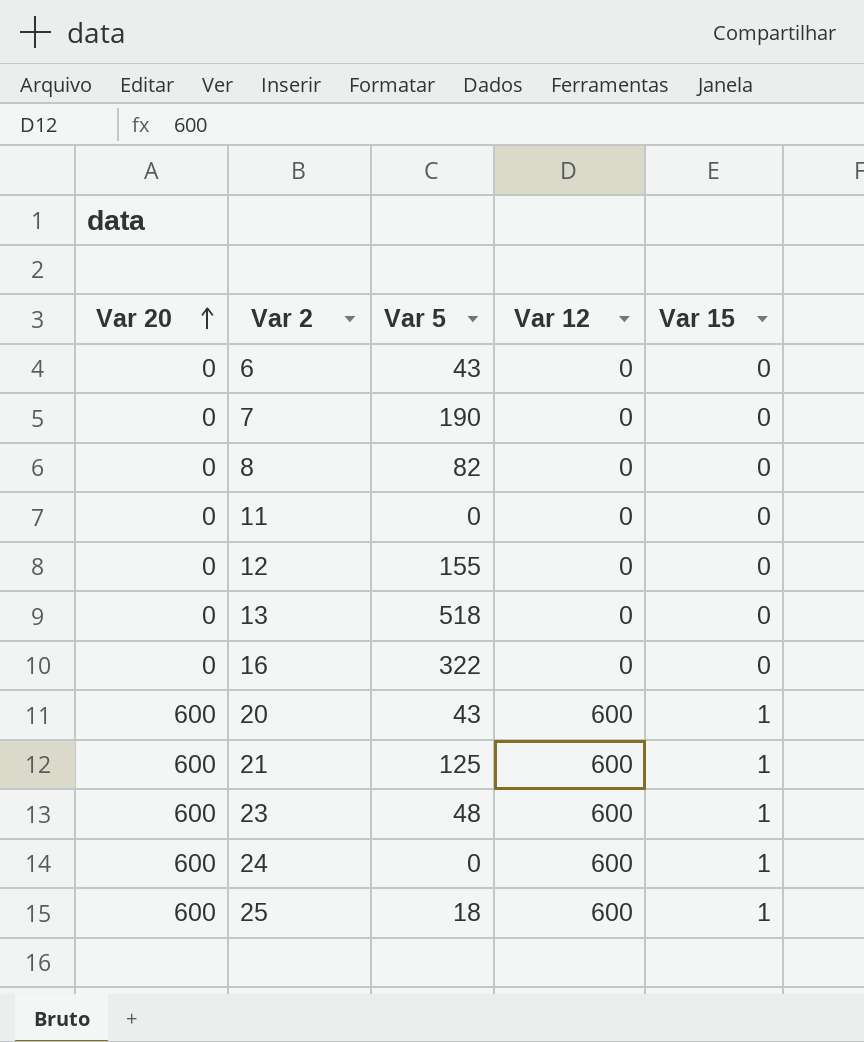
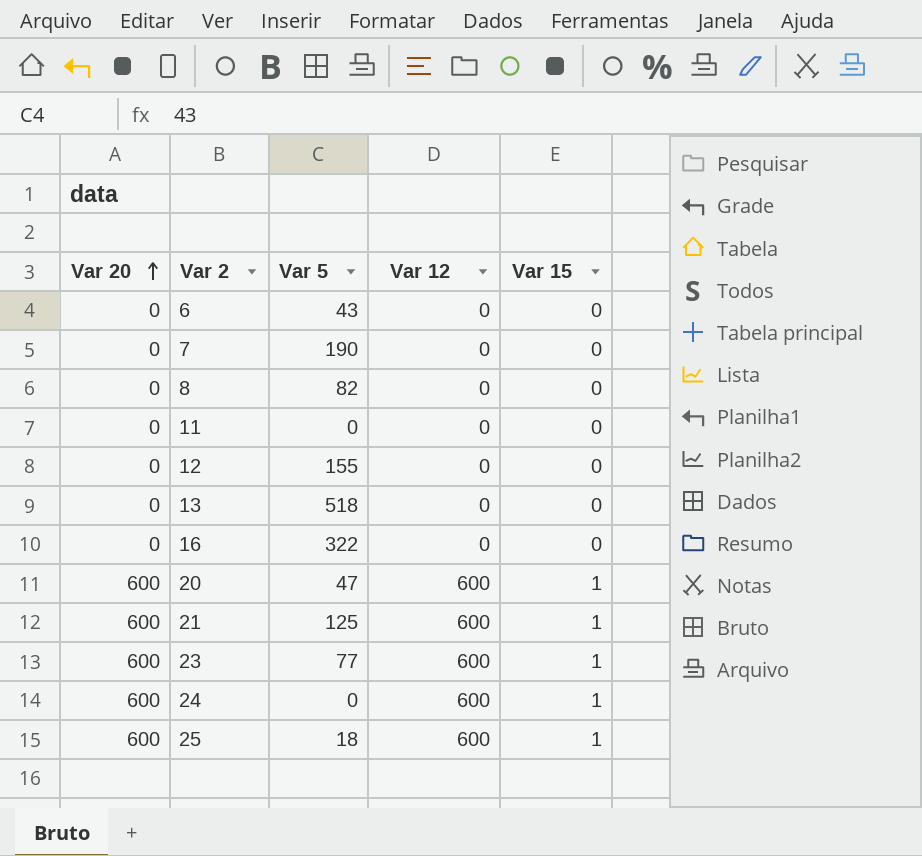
20 | Var 5: 43 -> 47
23 | Var 5: 48 -> 77

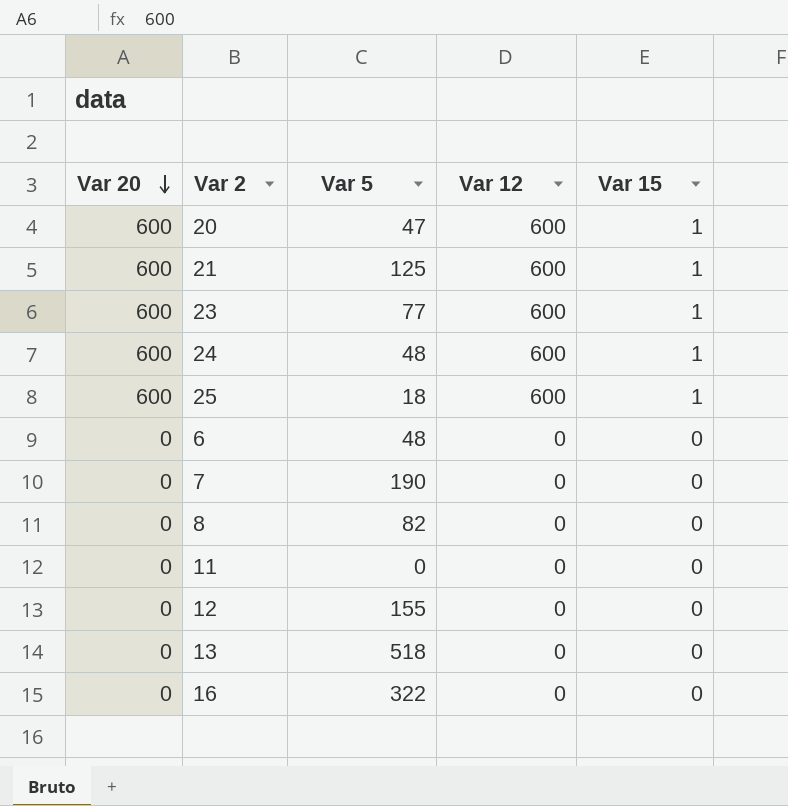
row order: Var 20 ascending -> Var 20 descending
24 | Var 5: 0 -> 48
6 | Var 5: 43 -> 48

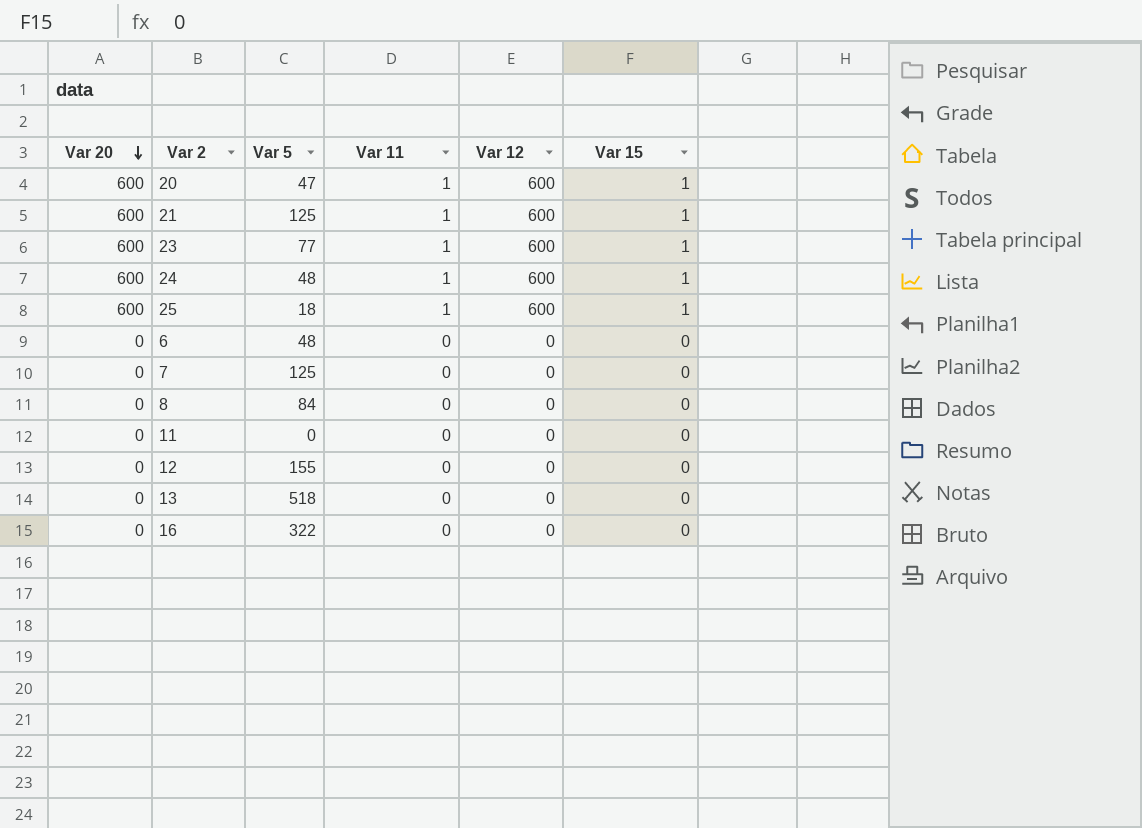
column Var 11 | position: none -> 4
7 | Var 5: 190 -> 125
8 | Var 5: 82 -> 84

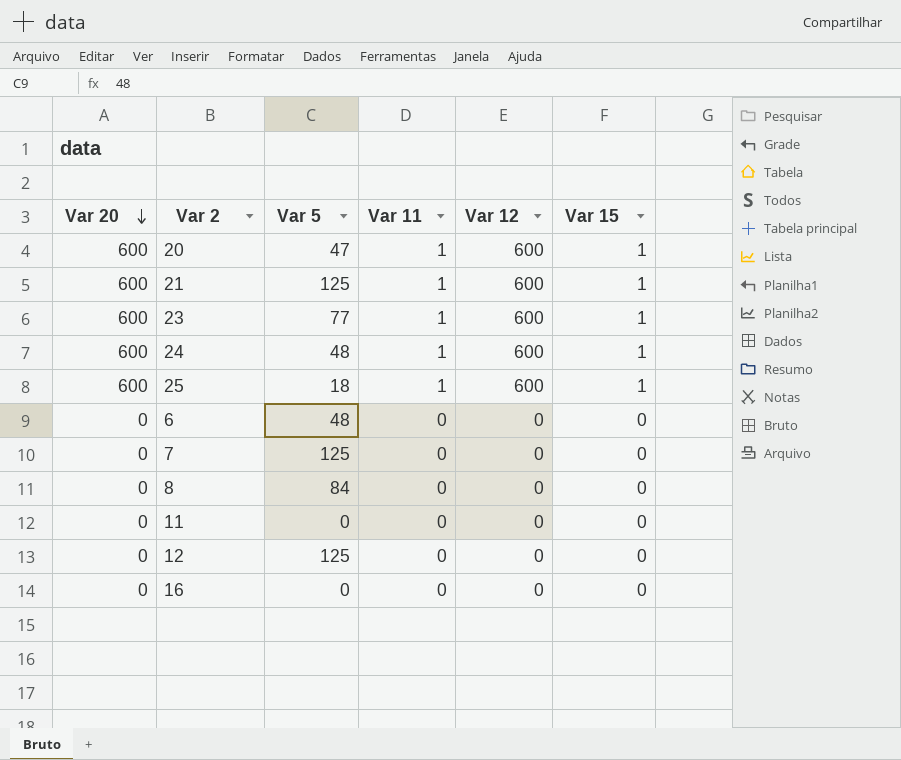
row 13: 0 | 518 | 0 | 0 | 0 -> none
12 | Var 5: 155 -> 125
16 | Var 5: 322 -> 0

